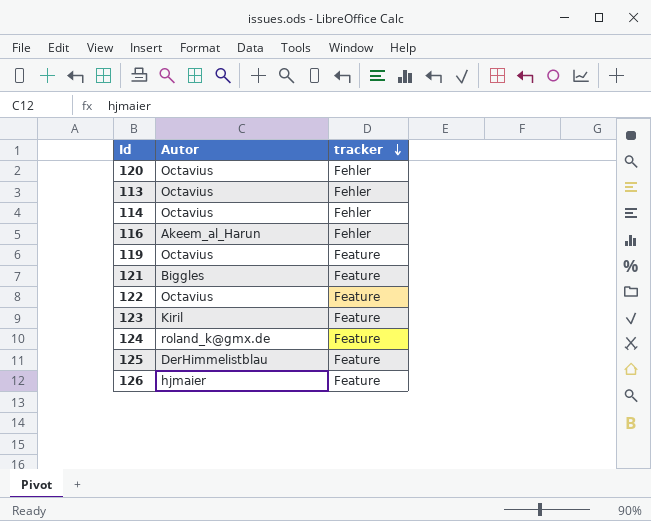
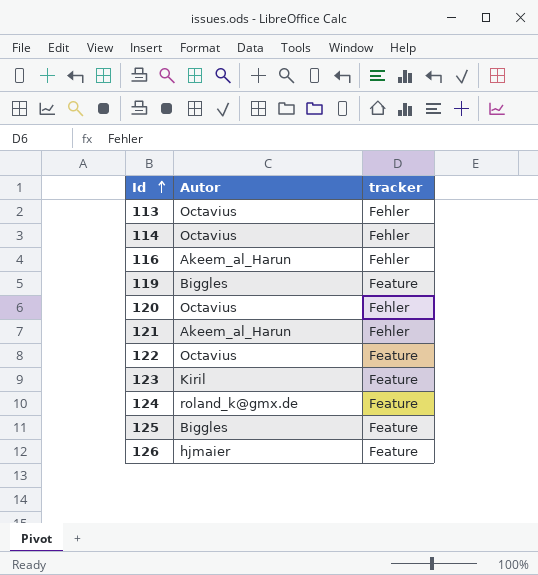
row order: tracker descending -> Id ascending
119 | Autor: Octavius -> Biggles
121 | Autor: Biggles -> Akeem_al_Harun
121 | tracker: Feature -> Fehler
125 | Autor: DerHimmelistblau -> Biggles

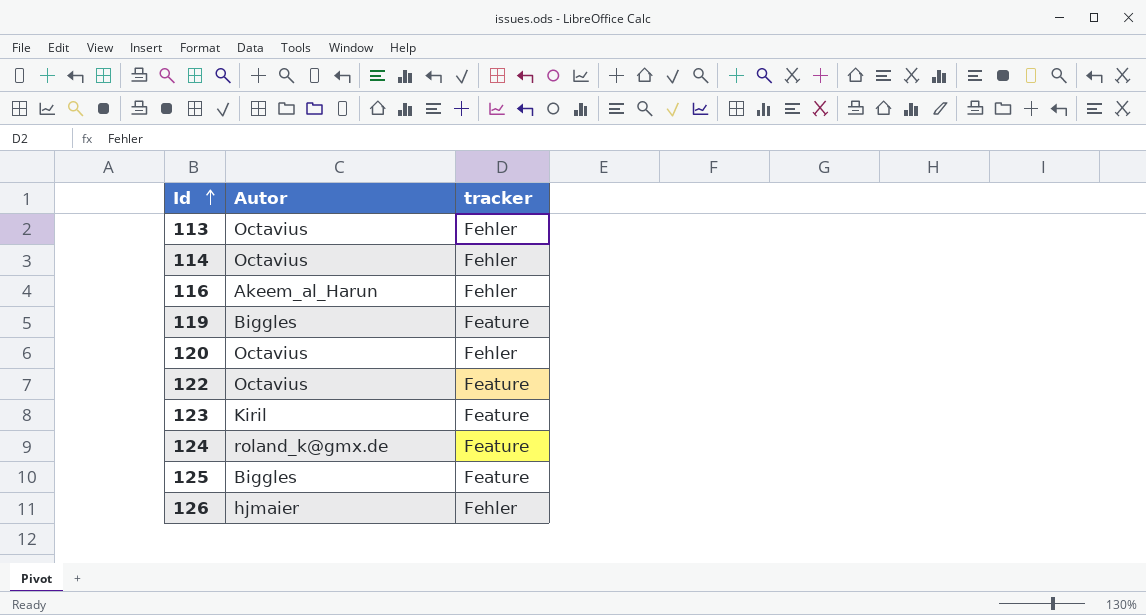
row 121: Akeem_al_Harun | Fehler -> none
126 | tracker: Feature -> Fehler

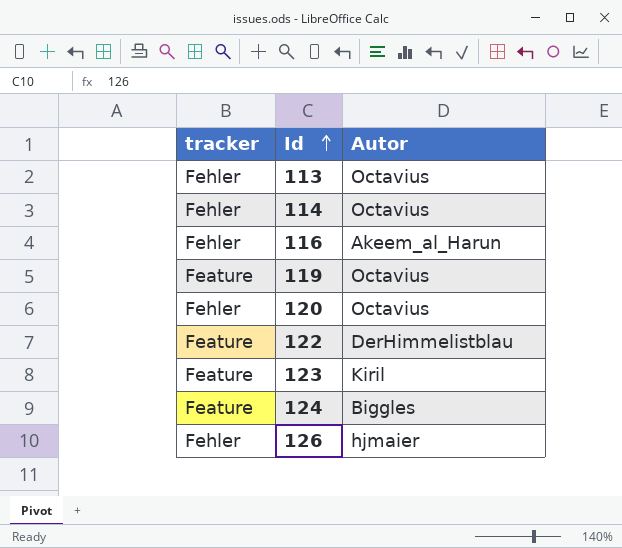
column tracker | position: 3 -> 1
row 125: Biggles | Feature -> none
119 | Autor: Biggles -> Octavius
122 | Autor: Octavius -> DerHimmelistblau
124 | Autor: roland_k@gmx.de -> Biggles

